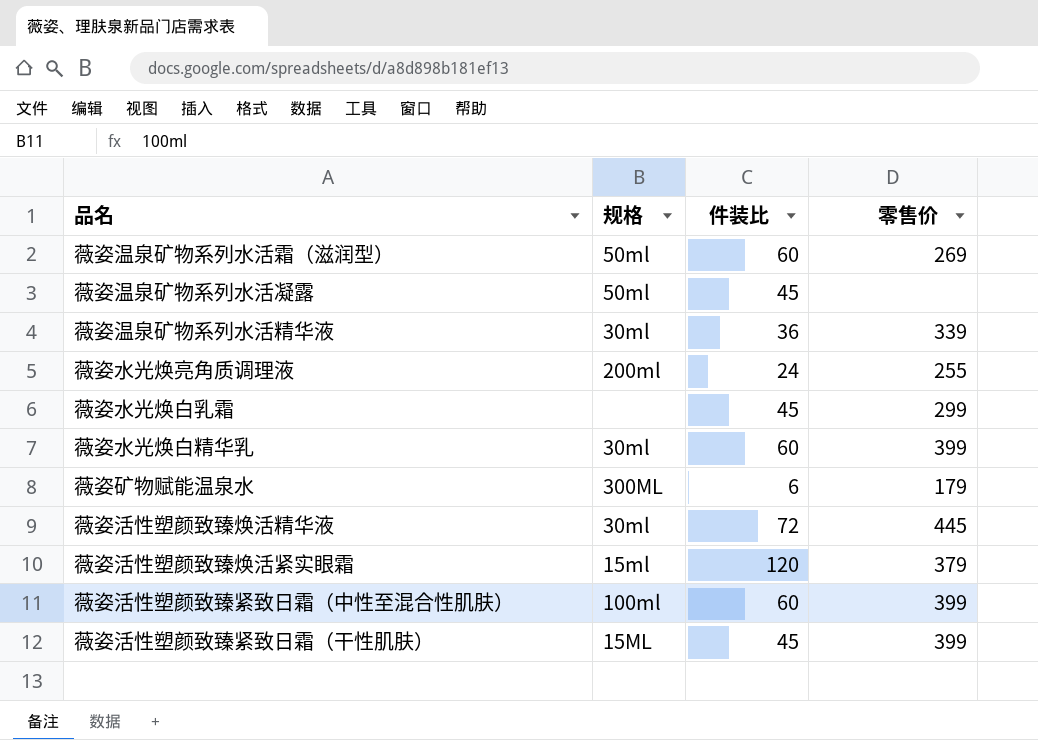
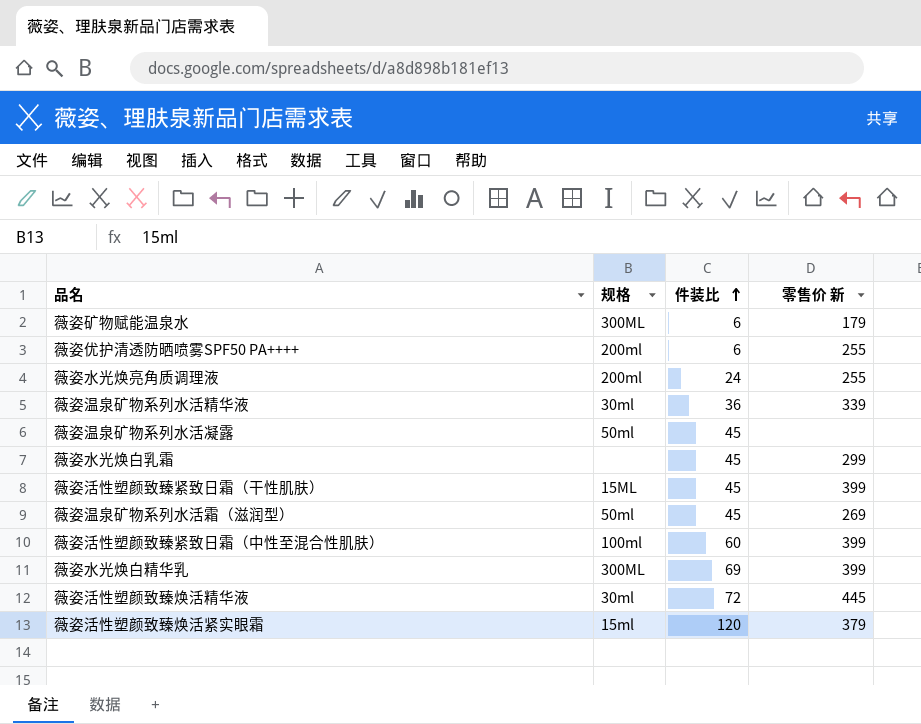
row order: none -> 件装比 ascending
column name: 零售价 -> 零售价 新
row 薇姿优护清透防晒喷雾SPF50 PA++++: none -> 200ml | 6 | 255
薇姿温泉矿物系列水活霜（滋润型） | 件装比: 60 -> 45
薇姿水光焕白精华乳 | 规格: 30ml -> 300ML
薇姿水光焕白精华乳 | 件装比: 60 -> 69

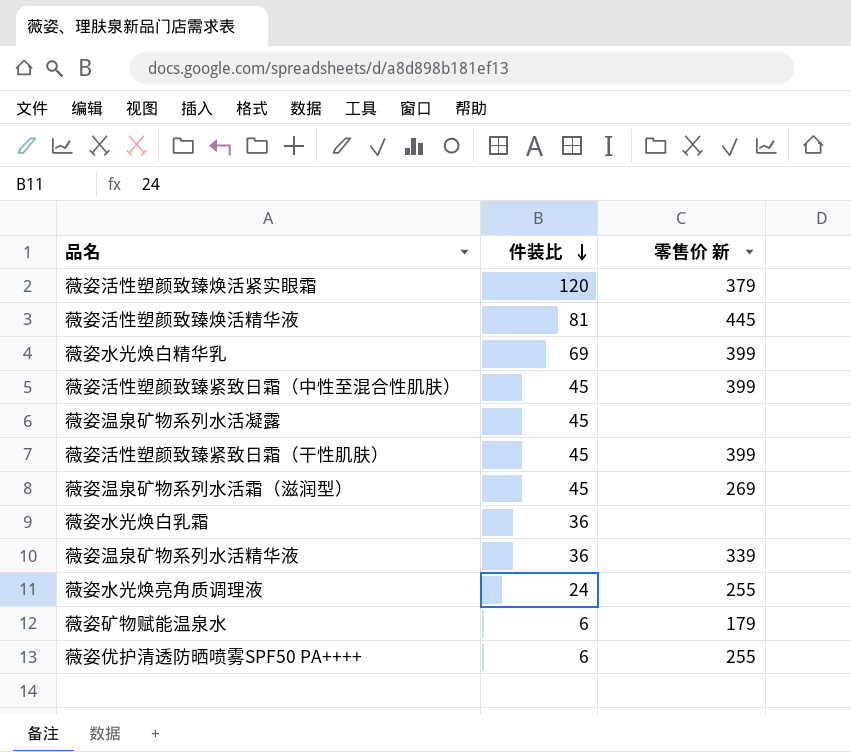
row order: 件装比 ascending -> 件装比 descending
column 规格 | position: 2 -> none
薇姿活性塑颜致臻焕活精华液 | 件装比: 72 -> 81
薇姿活性塑颜致臻紧致日霜（中性至混合性肌肤） | 件装比: 60 -> 45
薇姿水光焕白乳霜 | 件装比: 45 -> 36
薇姿水光焕白乳霜 | 零售价 新: 299 -> none

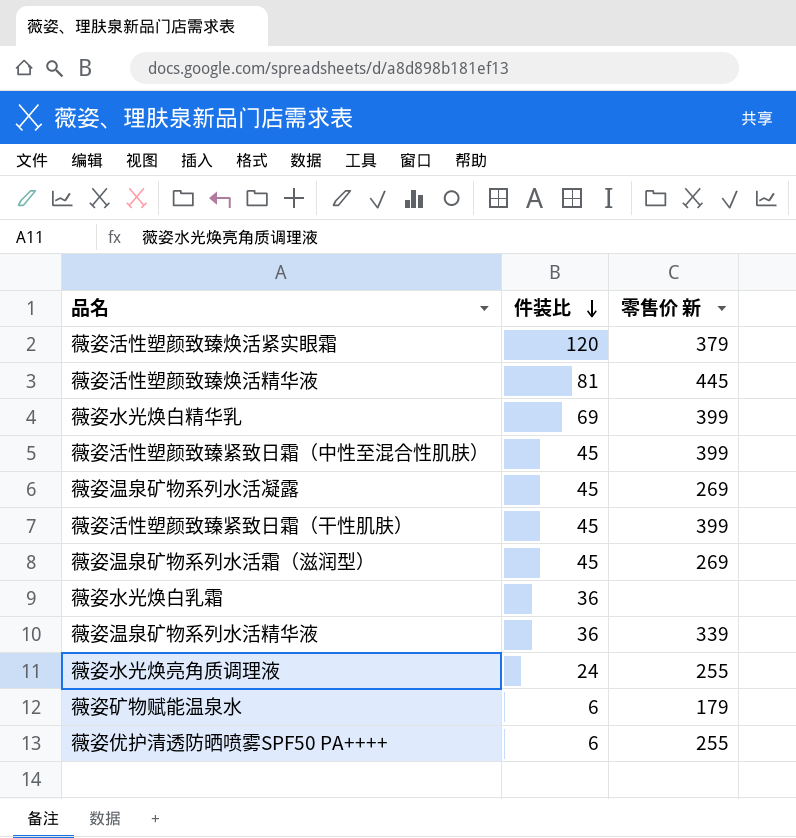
薇姿温泉矿物系列水活凝露 | 零售价 新: none -> 269

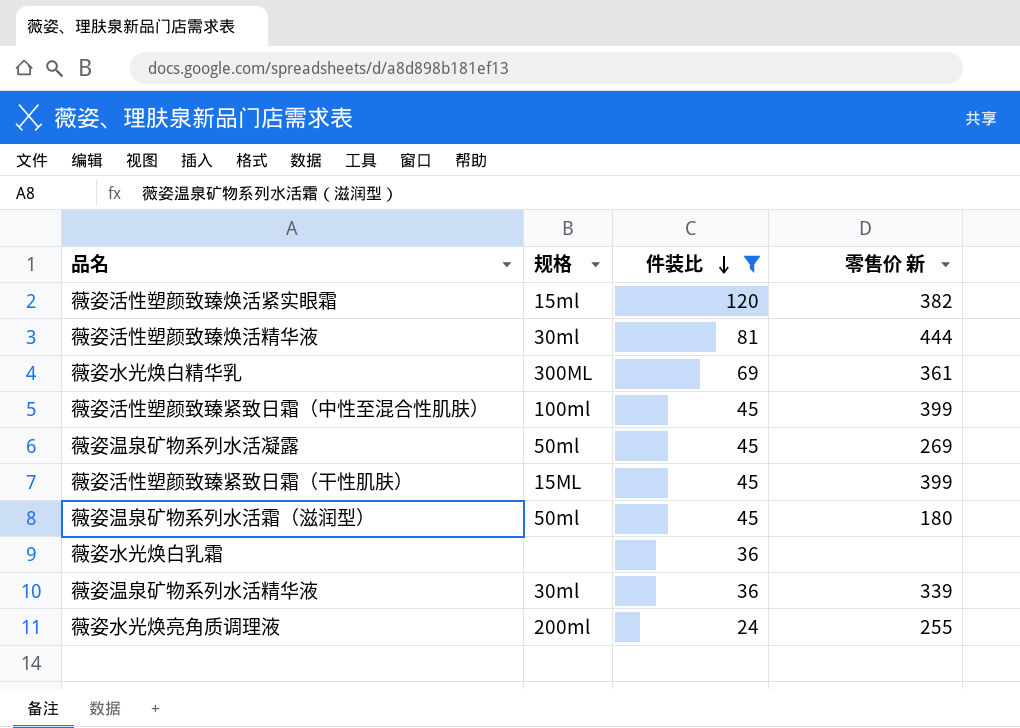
filter: none -> 件装比 != 6
column 规格 | position: none -> 2
薇姿活性塑颜致臻焕活紧实眼霜 | 零售价 新: 379 -> 382
薇姿活性塑颜致臻焕活精华液 | 零售价 新: 445 -> 444
薇姿水光焕白精华乳 | 零售价 新: 399 -> 361
薇姿温泉矿物系列水活霜（滋润型） | 零售价 新: 269 -> 180

